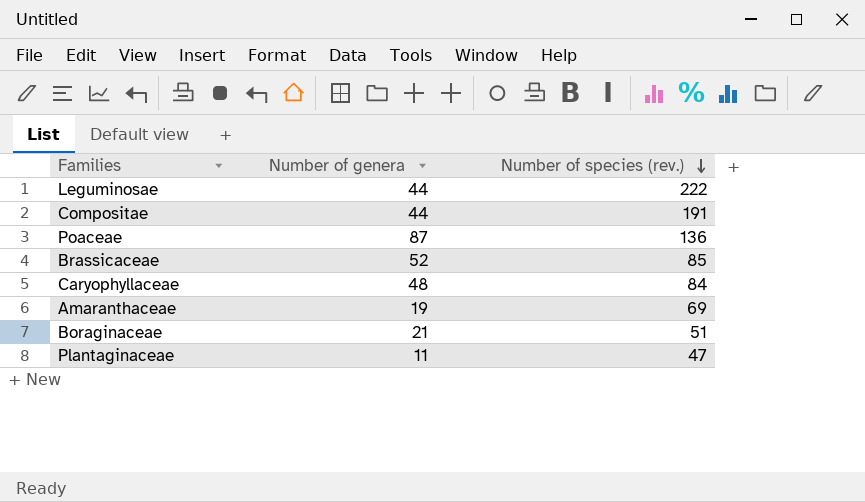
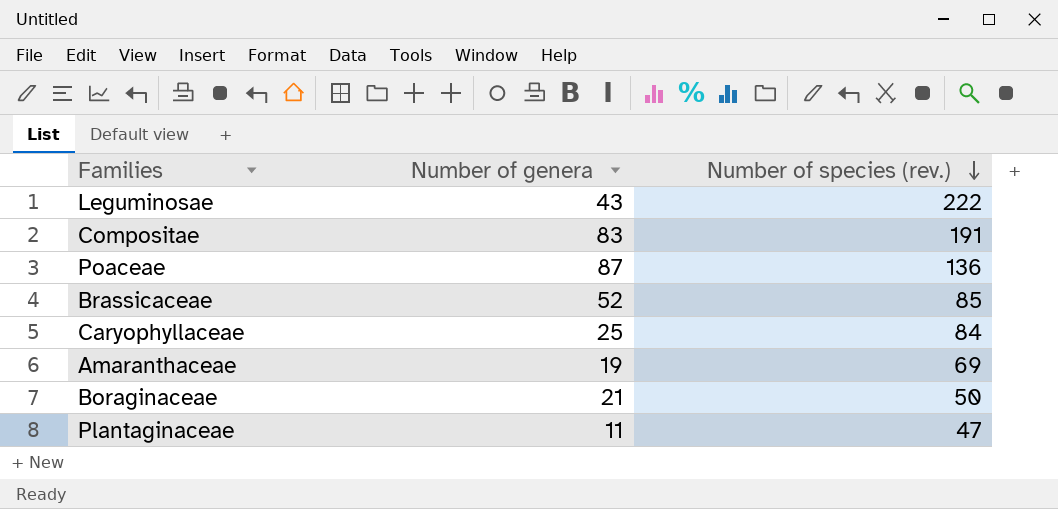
Leguminosae | Number of genera: 44 -> 43
Compositae | Number of genera: 44 -> 83
Caryophyllaceae | Number of genera: 48 -> 25
Boraginaceae | Number of species (rev.): 51 -> 50

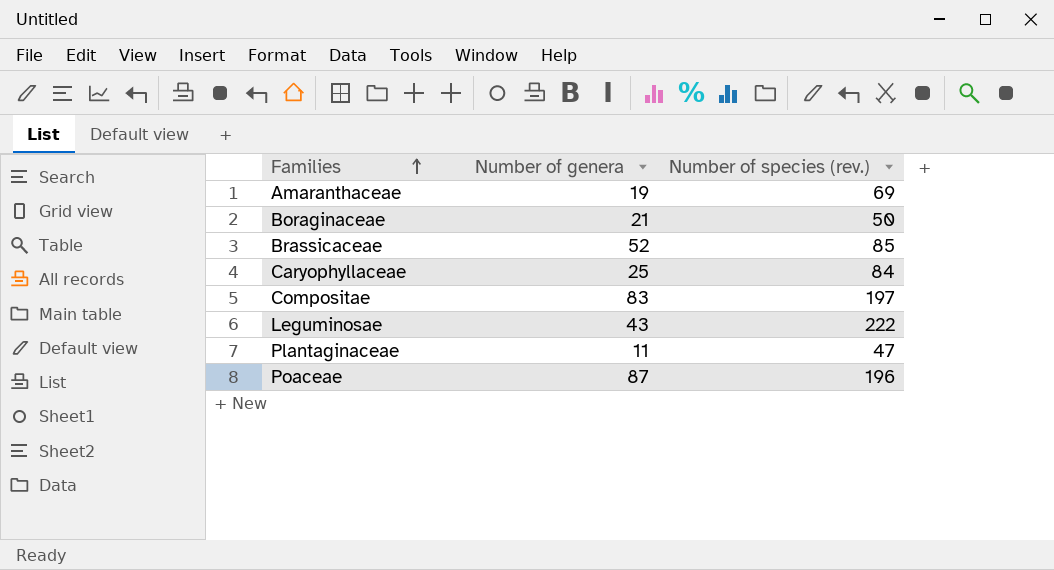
row order: Number of species (rev.) descending -> Families ascending
Compositae | Number of species (rev.): 191 -> 197
Poaceae | Number of species (rev.): 136 -> 196

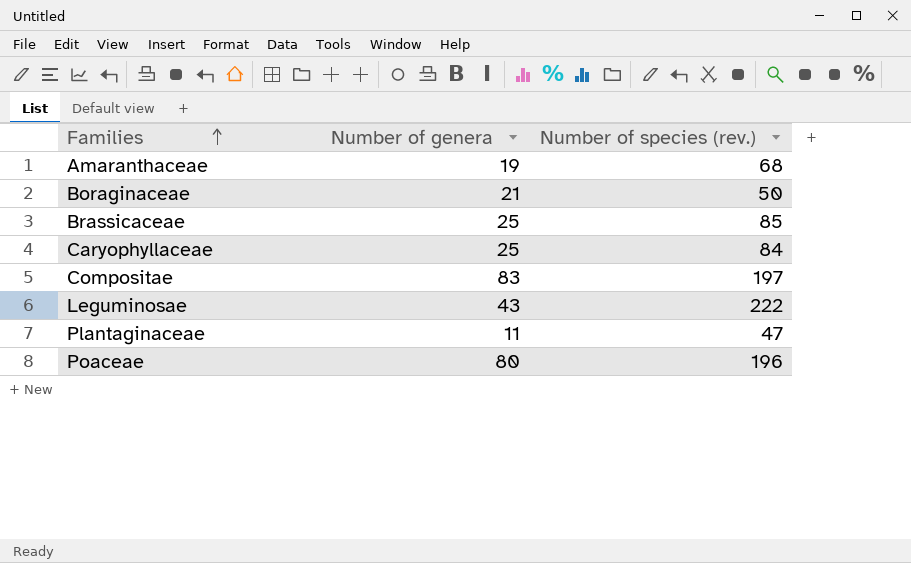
Amaranthaceae | Number of species (rev.): 69 -> 68
Brassicaceae | Number of genera: 52 -> 25
Poaceae | Number of genera: 87 -> 80

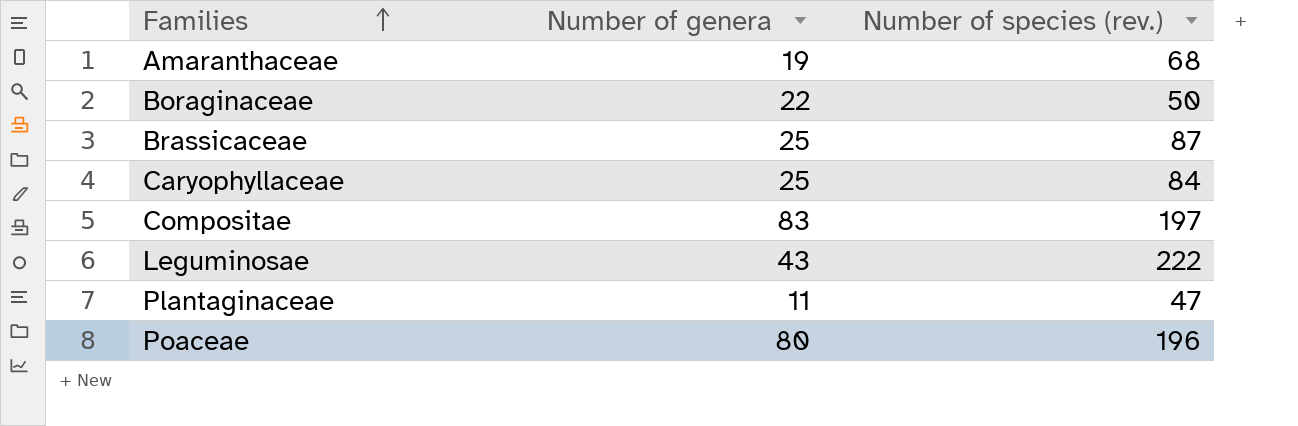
Boraginaceae | Number of genera: 21 -> 22
Brassicaceae | Number of species (rev.): 85 -> 87

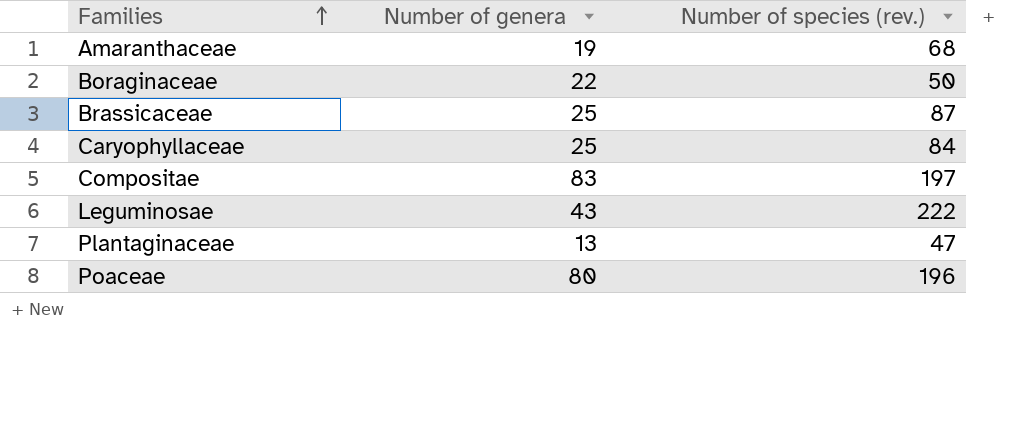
Plantaginaceae | Number of genera: 11 -> 13

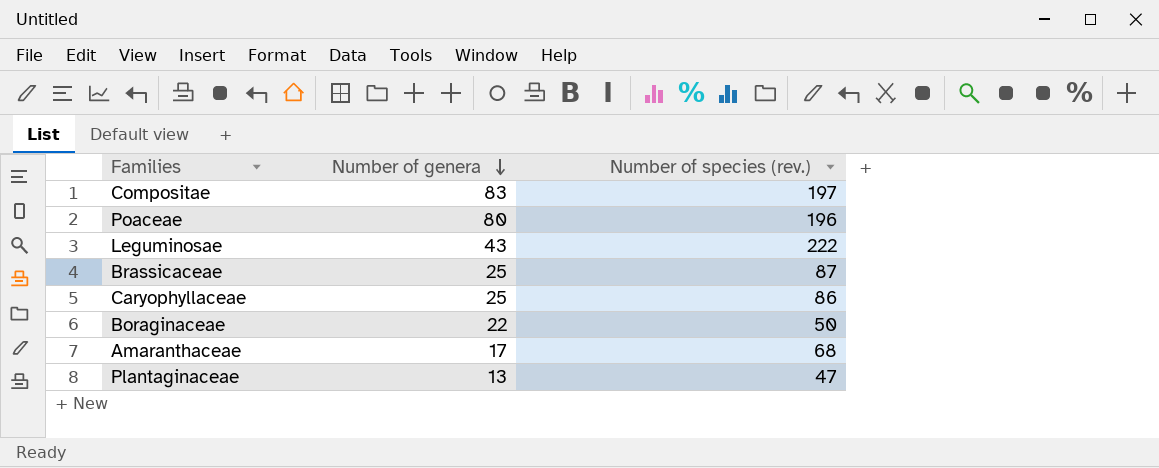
row order: Families ascending -> Number of genera descending
Caryophyllaceae | Number of species (rev.): 84 -> 86
Amaranthaceae | Number of genera: 19 -> 17

